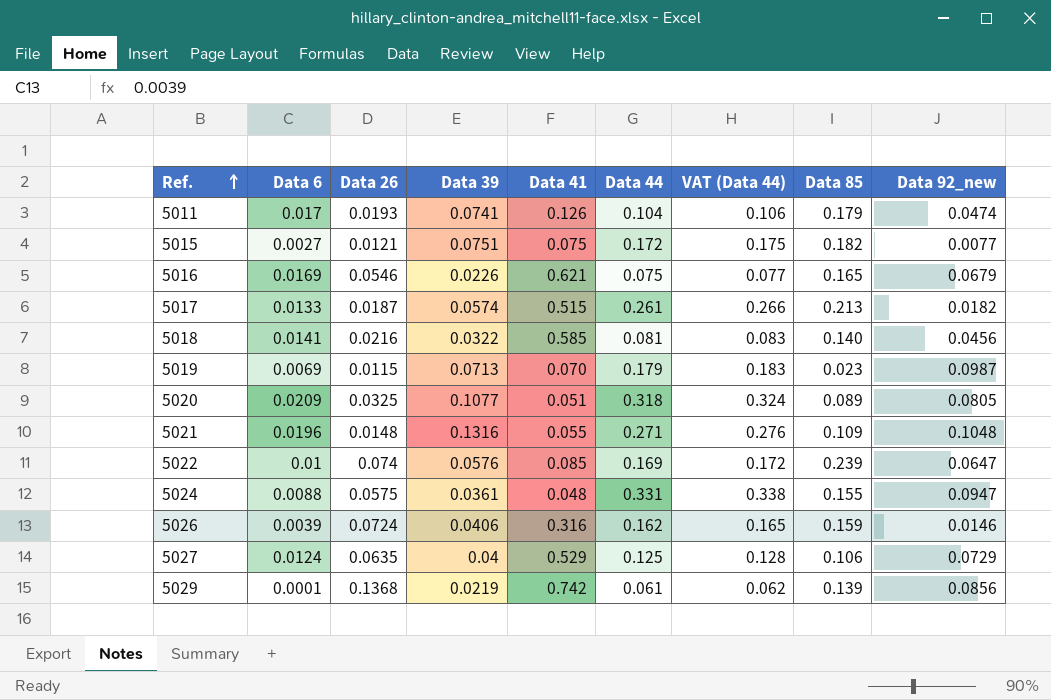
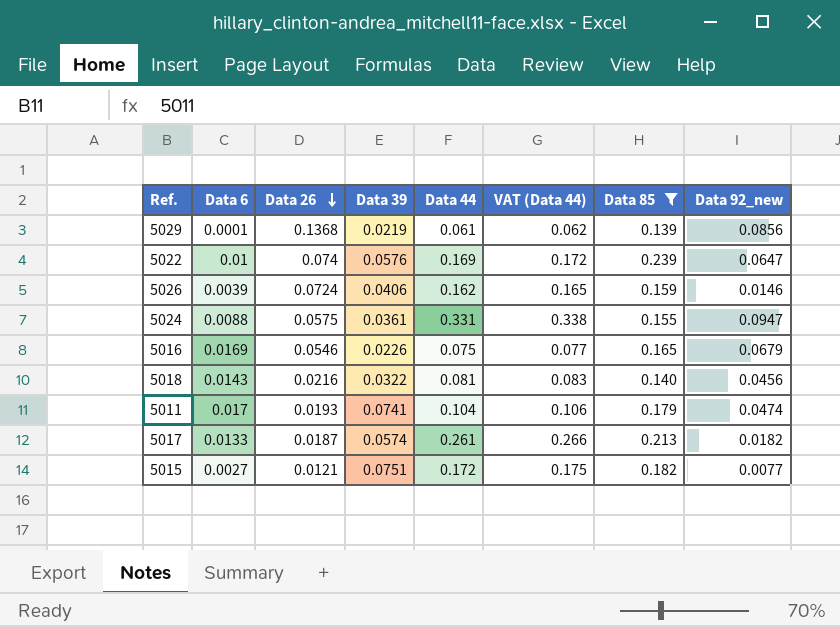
filter: none -> Data 85 >= 0.139
row order: Ref. ascending -> Data 26 descending
column Data 41 | position: 5 -> none
5018 | Data 6: 0.0141 -> 0.0143

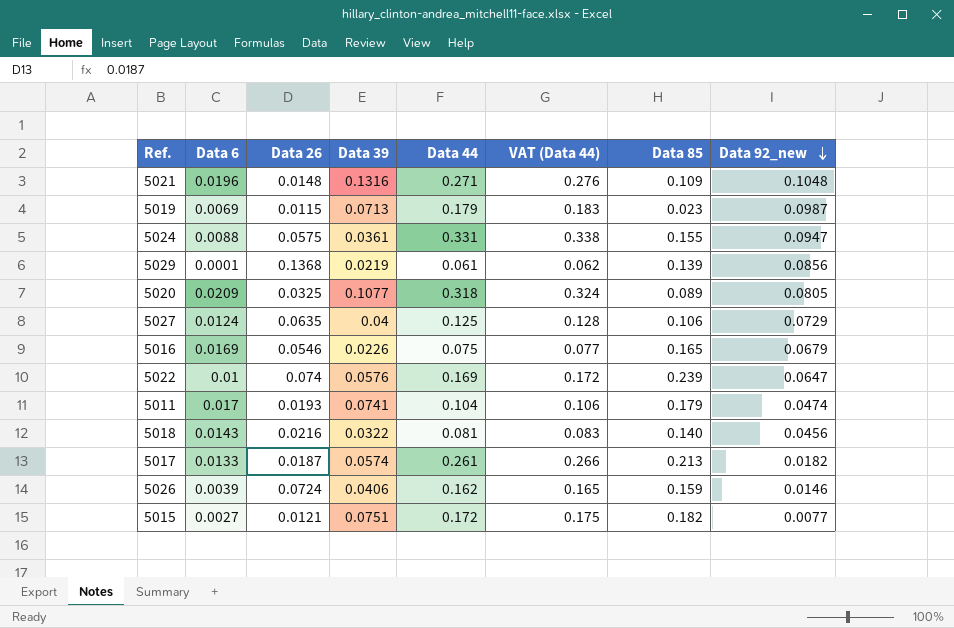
filter: Data 85 >= 0.139 -> none
row order: Data 26 descending -> Data 92_new descending

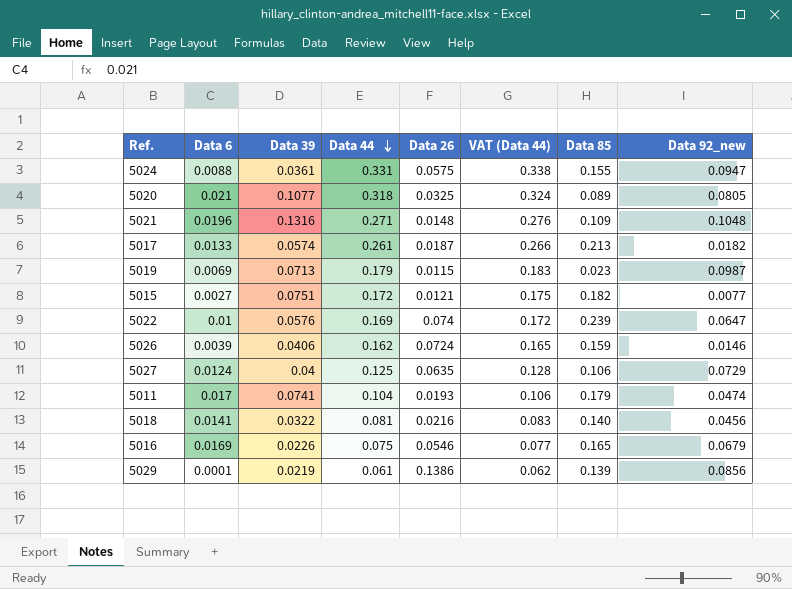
row order: Data 92_new descending -> Data 44 descending
column Data 26 | position: 3 -> 5
5020 | Data 6: 0.0209 -> 0.021
5018 | Data 6: 0.0143 -> 0.0141
5029 | Data 26: 0.1368 -> 0.1386

